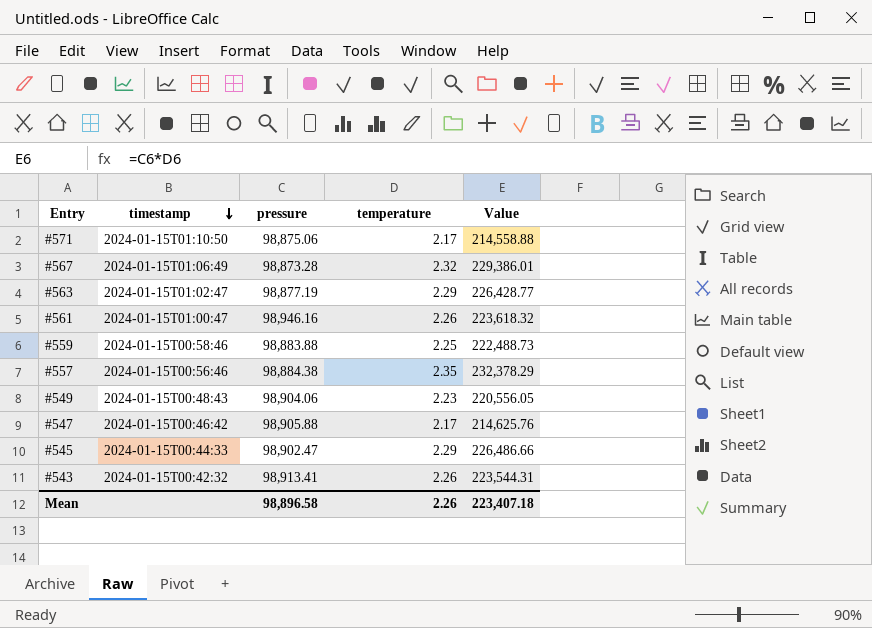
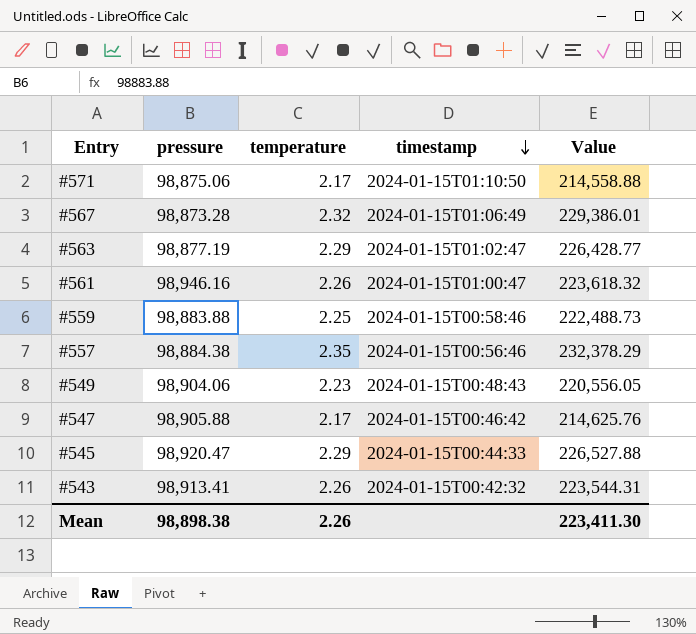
column timestamp | position: 2 -> 4
#545 | pressure: 98,902.47 -> 98,920.47
#545 | Value: 226,486.66 -> 226,527.88
Mean | pressure: 98,896.58 -> 98,898.38
Mean | Value: 223,407.18 -> 223,411.30

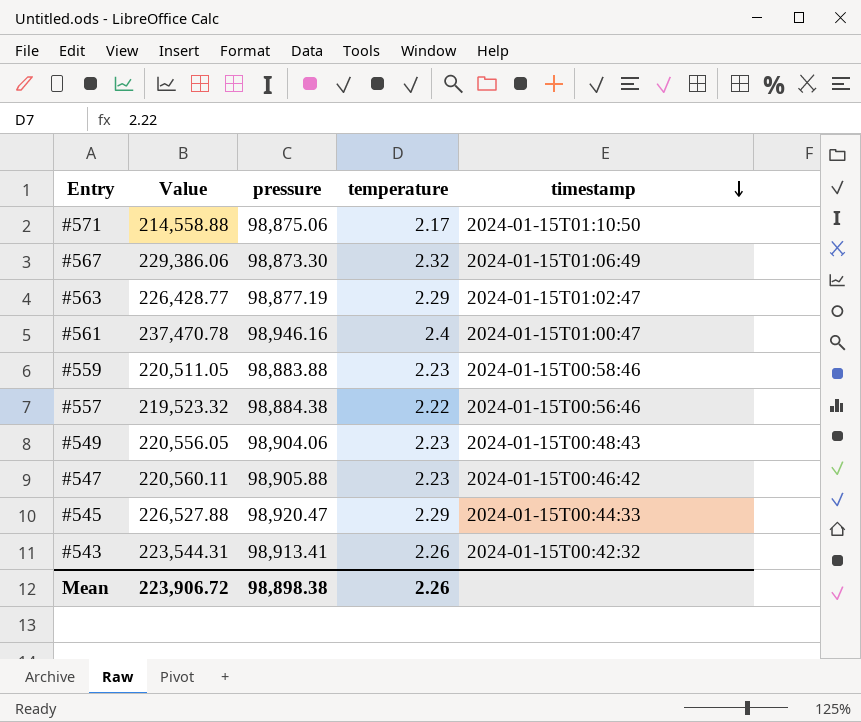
column Value | position: 5 -> 2
#567 | Value: 229,386.01 -> 229,386.06
#567 | pressure: 98,873.28 -> 98,873.30
#561 | Value: 223,618.32 -> 237,470.78
#561 | temperature: 2.26 -> 2.4
#559 | Value: 222,488.73 -> 220,511.05
#559 | temperature: 2.25 -> 2.23
#557 | Value: 232,378.29 -> 219,523.32
#557 | temperature: 2.35 -> 2.22
#547 | Value: 214,625.76 -> 220,560.11
#547 | temperature: 2.17 -> 2.23
Mean | Value: 223,411.30 -> 223,906.72

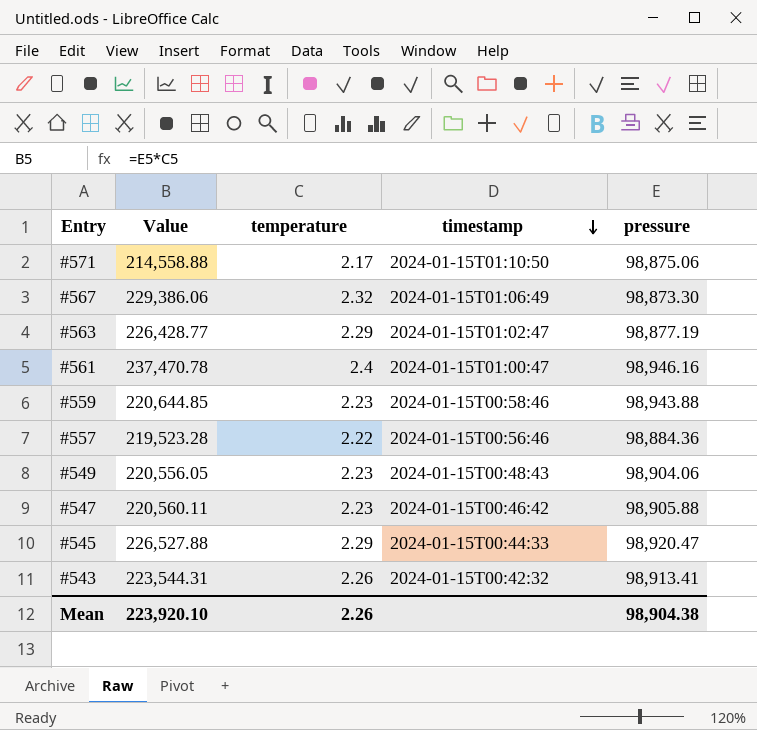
column pressure | position: 3 -> 5
#559 | Value: 220,511.05 -> 220,644.85
#559 | pressure: 98,883.88 -> 98,943.88
#557 | Value: 219,523.32 -> 219,523.28
#557 | pressure: 98,884.38 -> 98,884.36
Mean | Value: 223,906.72 -> 223,920.10
Mean | pressure: 98,898.38 -> 98,904.38

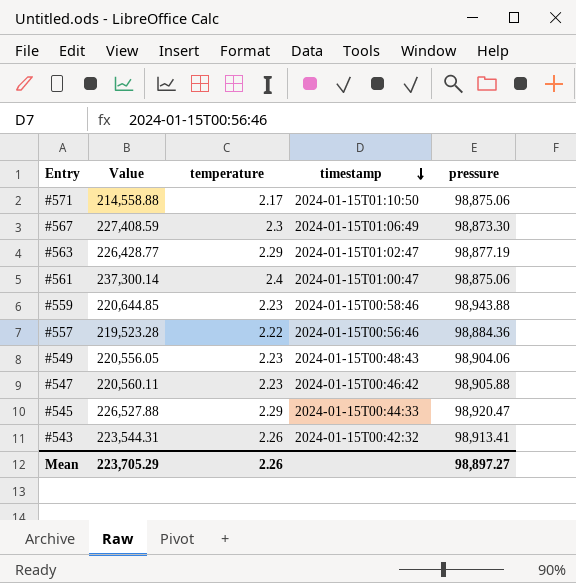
#567 | Value: 229,386.06 -> 227,408.59
#567 | temperature: 2.32 -> 2.3
#561 | Value: 237,470.78 -> 237,300.14
#561 | pressure: 98,946.16 -> 98,875.06
Mean | Value: 223,920.10 -> 223,705.29
Mean | pressure: 98,904.38 -> 98,897.27

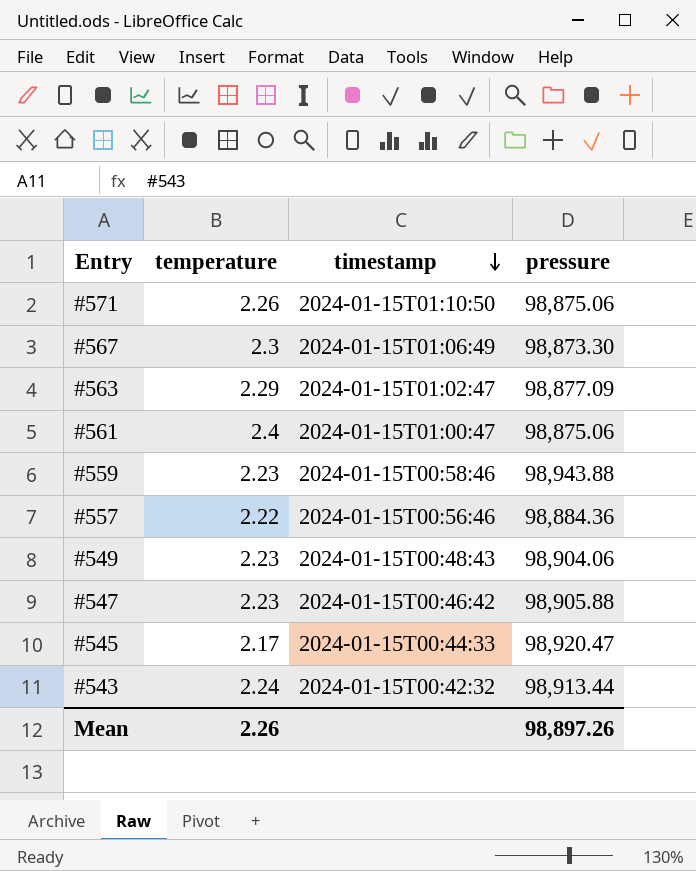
column Value | formula: [temperature] * [pressure] -> none
#571 | temperature: 2.17 -> 2.26
#563 | pressure: 98,877.19 -> 98,877.09
#545 | temperature: 2.29 -> 2.17
#543 | temperature: 2.26 -> 2.24
#543 | pressure: 98,913.41 -> 98,913.44
Mean | pressure: 98,897.27 -> 98,897.26

